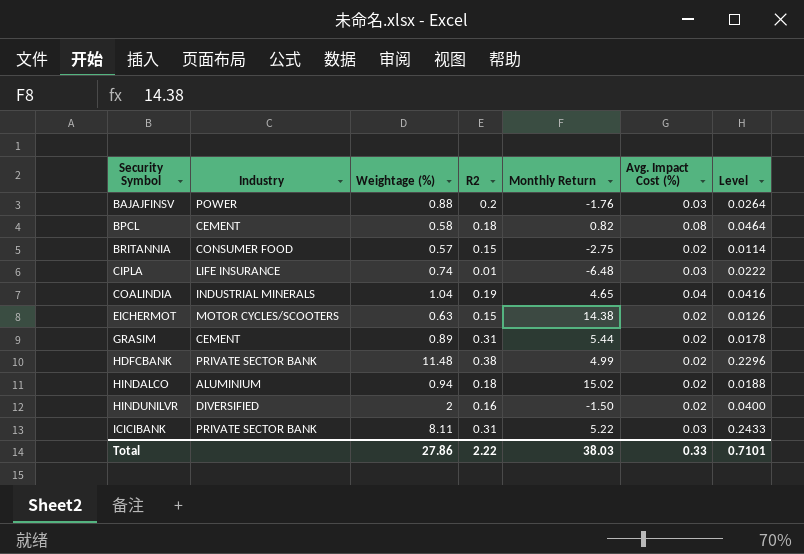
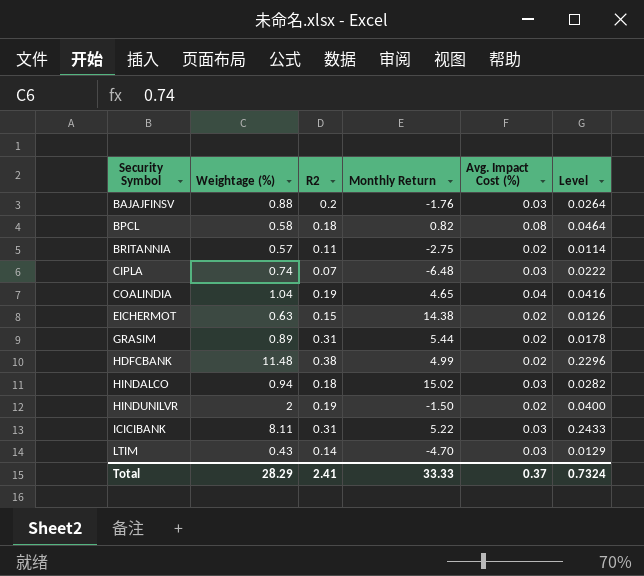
column Industry | position: 2 -> none
BRITANNIA | R2: 0.15 -> 0.11
CIPLA | R2: 0.01 -> 0.07
HINDALCO | Avg. Impact Cost (%): 0.02 -> 0.03
HINDALCO | Level: 0.0188 -> 0.0282
HINDUNILVR | R2: 0.16 -> 0.19
row LTIM: none -> 0.43 | 0.14 | -4.70 | 0.03 | 0.0129
Total | Weightage (%): 27.86 -> 28.29
Total | R2: 2.22 -> 2.41
Total | Monthly Return: 38.03 -> 33.33
Total | Avg. Impact Cost (%): 0.33 -> 0.37
Total | Level: 0.7101 -> 0.7324

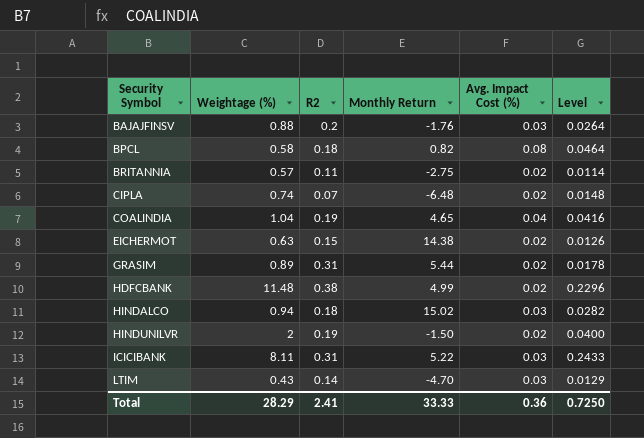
CIPLA | Avg. Impact Cost (%): 0.03 -> 0.02
CIPLA | Level: 0.0222 -> 0.0148
Total | Avg. Impact Cost (%): 0.37 -> 0.36
Total | Level: 0.7324 -> 0.7250

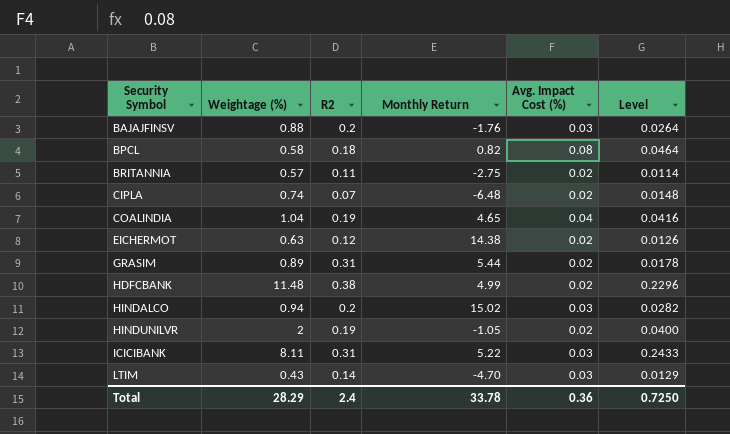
EICHERMOT | R2: 0.15 -> 0.12
HINDALCO | R2: 0.18 -> 0.2
HINDUNILVR | Monthly Return: -1.50 -> -1.05
Total | R2: 2.41 -> 2.4
Total | Monthly Return: 33.33 -> 33.78

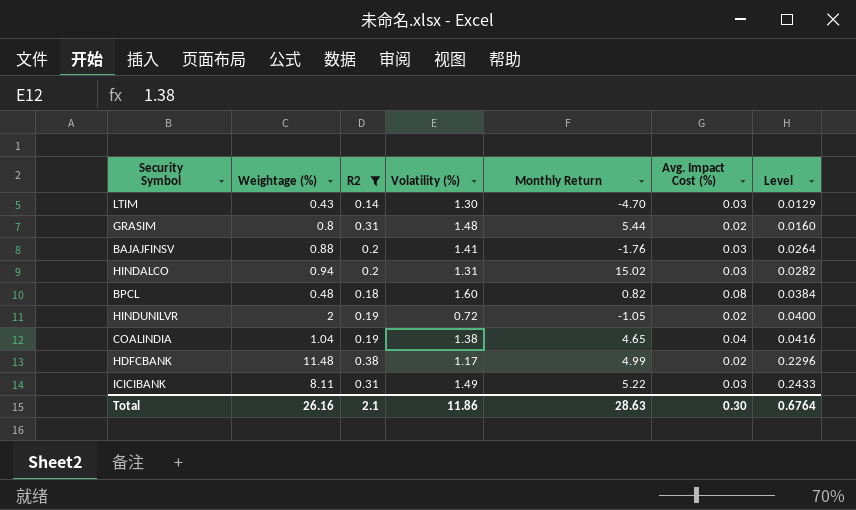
filter: none -> R2 >= 0.14
row order: Security Symbol ascending -> Level ascending
column Volatility (%) | position: none -> 4
GRASIM | Weightage (%): 0.89 -> 0.8
GRASIM | Level: 0.0178 -> 0.0160
BPCL | Weightage (%): 0.58 -> 0.48
BPCL | Level: 0.0464 -> 0.0384
Total | Weightage (%): 28.29 -> 26.16
Total | R2: 2.4 -> 2.1
Total | Monthly Return: 33.78 -> 28.63
Total | Avg. Impact Cost (%): 0.36 -> 0.30
Total | Level: 0.7250 -> 0.6764

